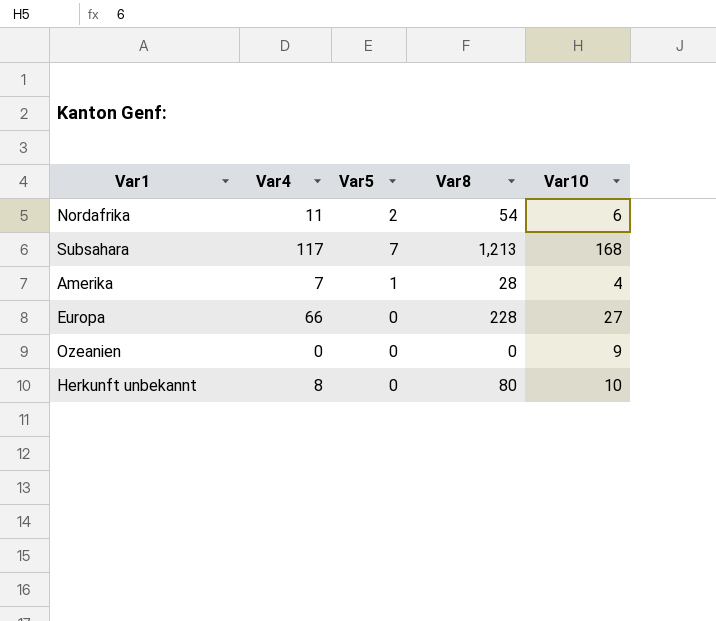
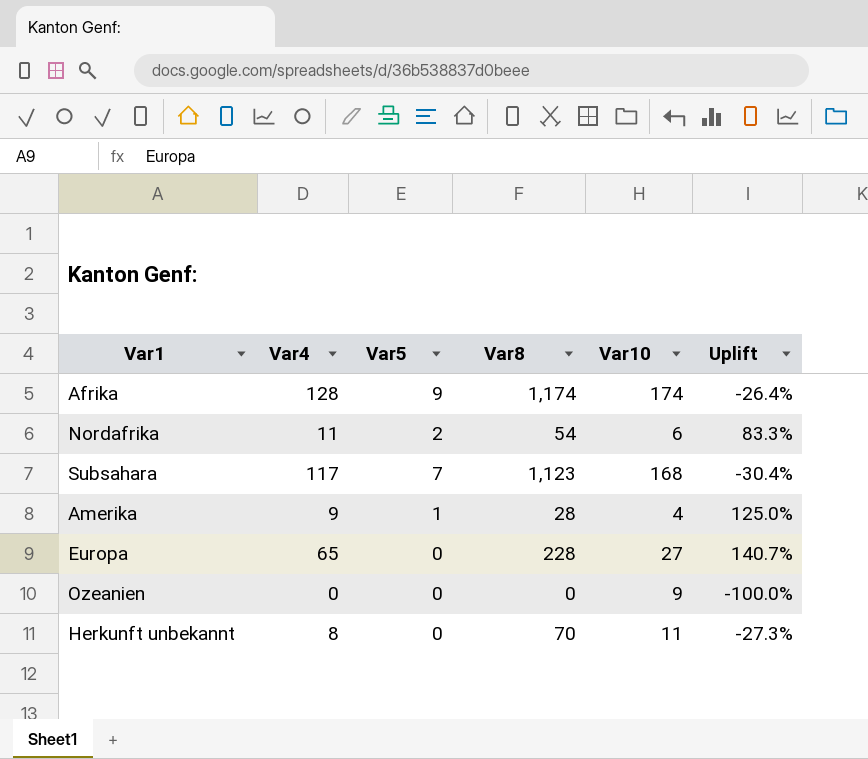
column Uplift | formula: none -> ([Var4] - [Var10]) / [Var10]
row Afrika: none -> 128 | 9 | 1,174 | 174 | -26.4%
Subsahara | Var8: 1,213 -> 1,123
Amerika | Var4: 7 -> 9
Europa | Var4: 66 -> 65
Herkunft unbekannt | Var8: 80 -> 70
Herkunft unbekannt | Var10: 10 -> 11

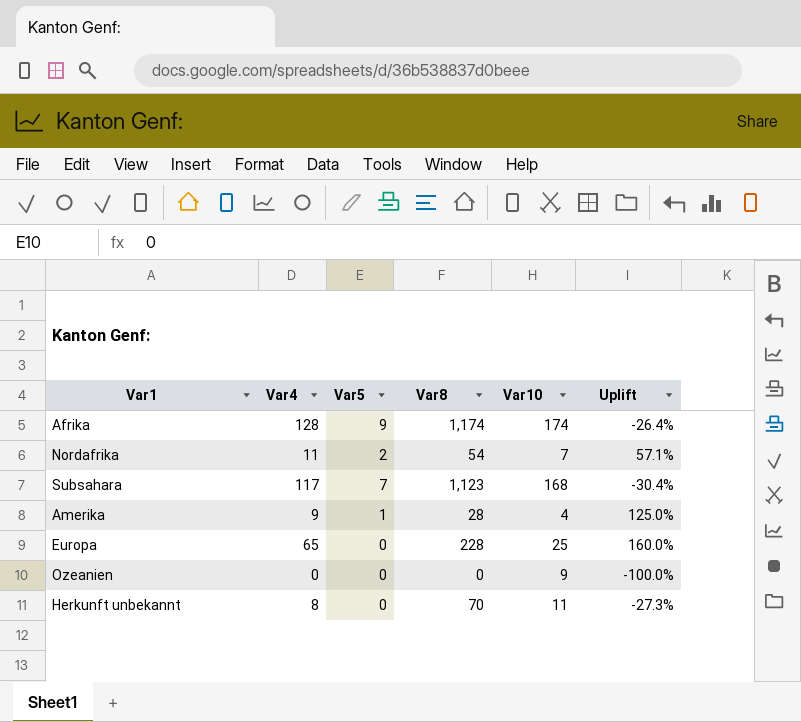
Nordafrika | Var10: 6 -> 7
Nordafrika | Uplift: 83.3% -> 57.1%
Europa | Var10: 27 -> 25
Europa | Uplift: 140.7% -> 160.0%

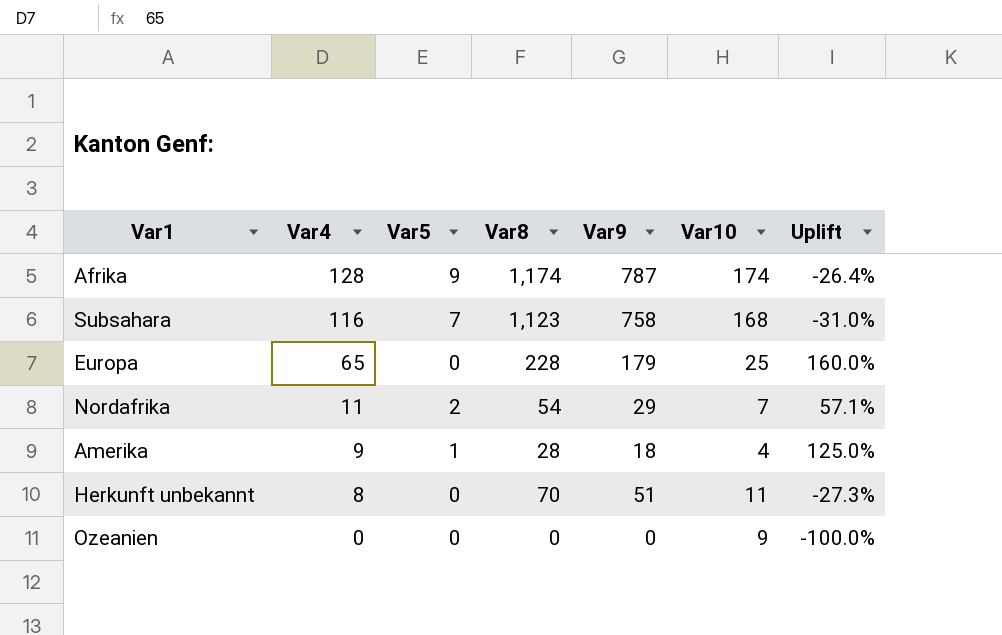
row order: none -> Var4 descending
column Var9 | position: none -> 5
Subsahara | Var4: 117 -> 116
Subsahara | Uplift: -30.4% -> -31.0%

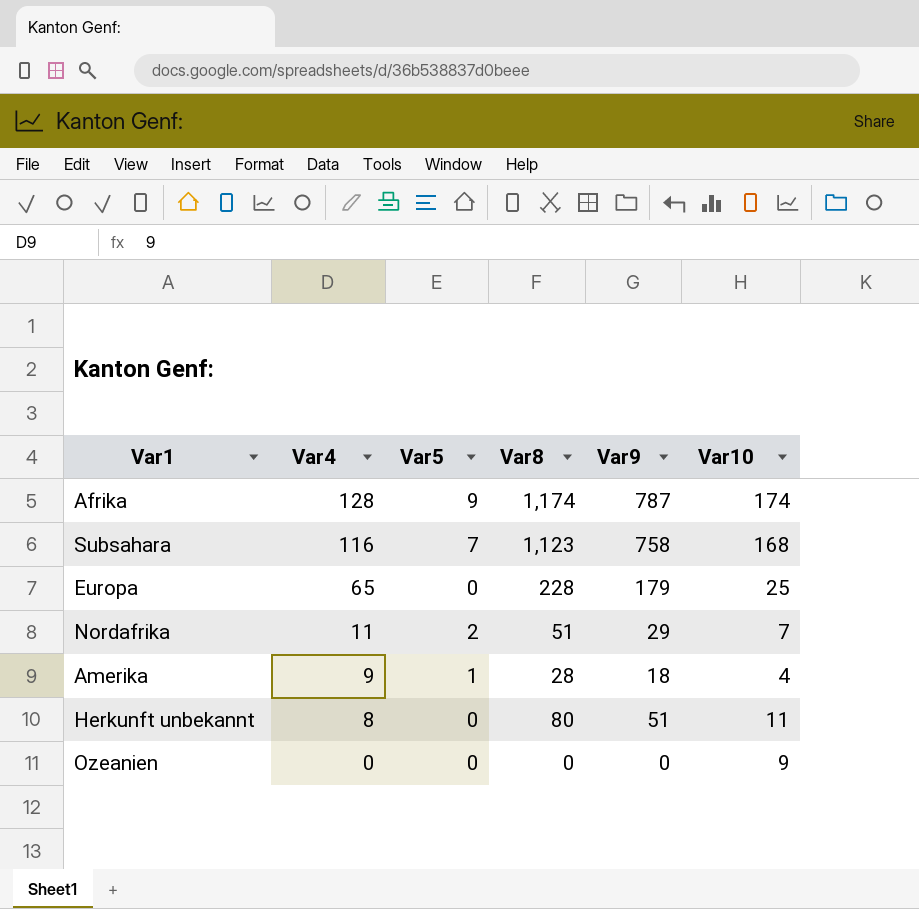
column Uplift | formula: ([Var4] - [Var10]) / [Var10] -> none
Nordafrika | Var8: 54 -> 51
Herkunft unbekannt | Var8: 70 -> 80

